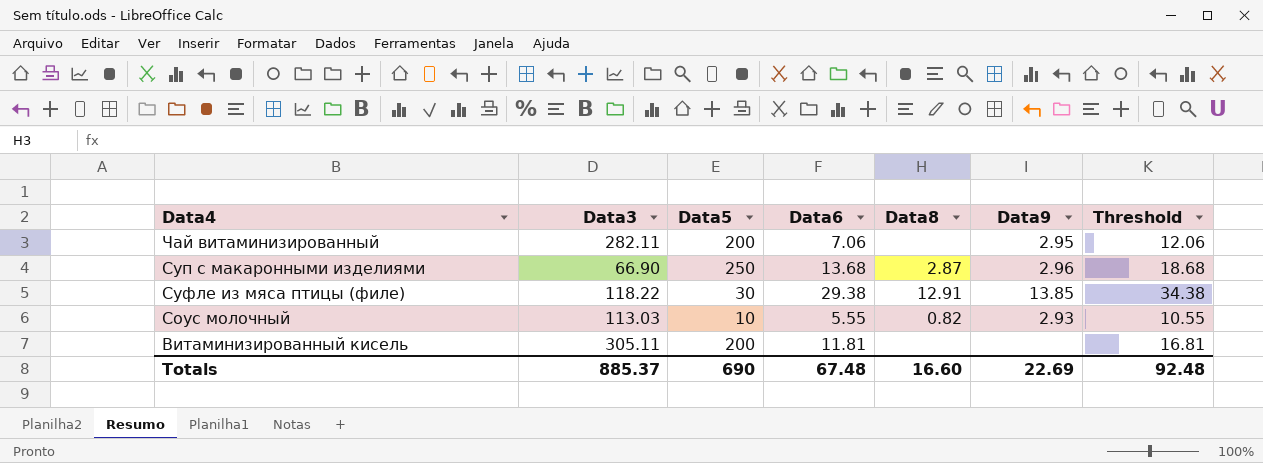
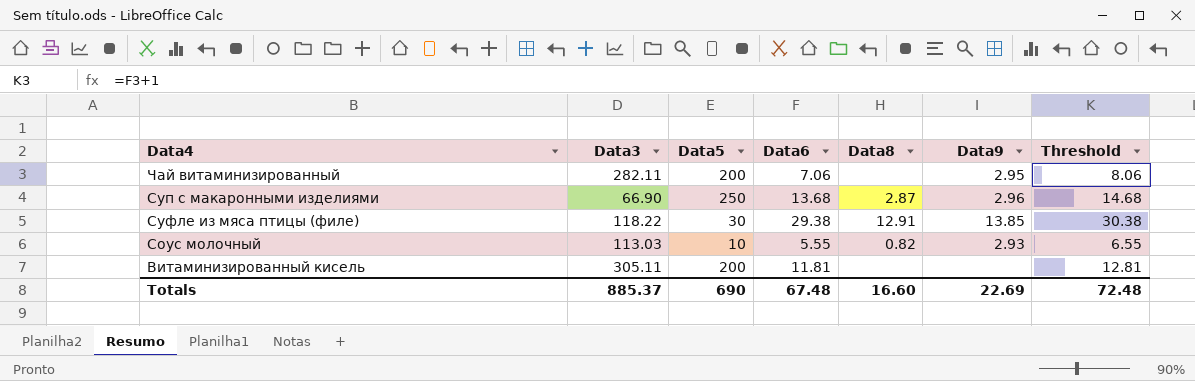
column Threshold | formula: [Data6] + 5 -> [Data6] + 1
Totals | Threshold: 92.48 -> 72.48

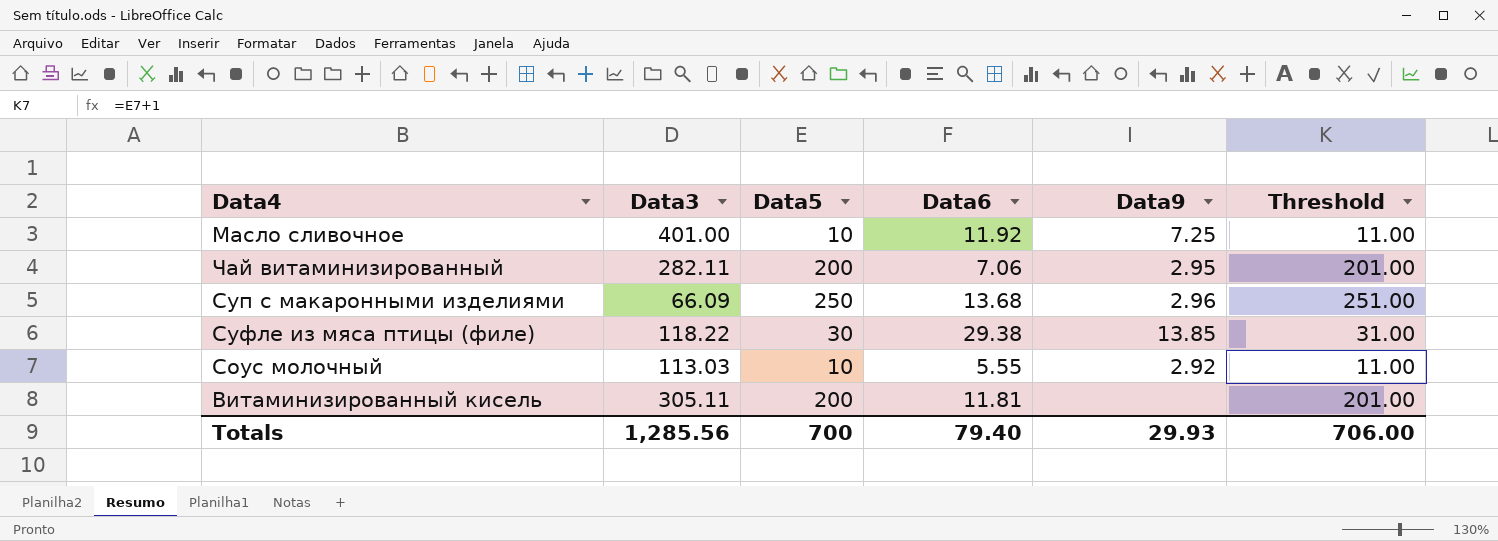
column Data8 | position: 5 -> none
column Threshold | formula: [Data6] + 1 -> [Data5] + 1
row Масло сливочное: none -> 401.00 | 10 | 11.92 | 7.25 | 11.00
Суп с макаронными изделиями | Data3: 66.90 -> 66.09
Соус молочный | Data9: 2.93 -> 2.92
Totals | Data3: 885.37 -> 1,285.56
Totals | Data5: 690 -> 700
Totals | Data6: 67.48 -> 79.40
Totals | Data9: 22.69 -> 29.93
Totals | Threshold: 72.48 -> 706.00

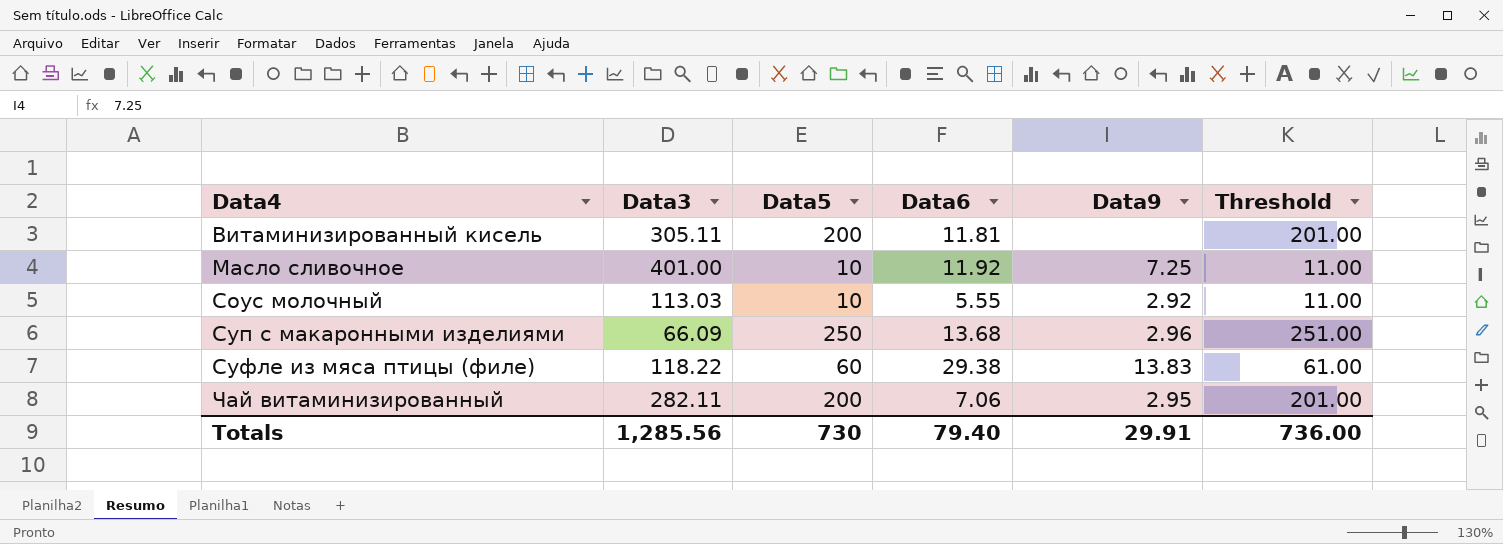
row order: none -> Data4 ascending
Суфле из мяса птицы (филе) | Data5: 30 -> 60
Суфле из мяса птицы (филе) | Data9: 13.85 -> 13.83
Суфле из мяса птицы (филе) | Threshold: 31.00 -> 61.00
Totals | Data5: 700 -> 730
Totals | Data9: 29.93 -> 29.91
Totals | Threshold: 706.00 -> 736.00

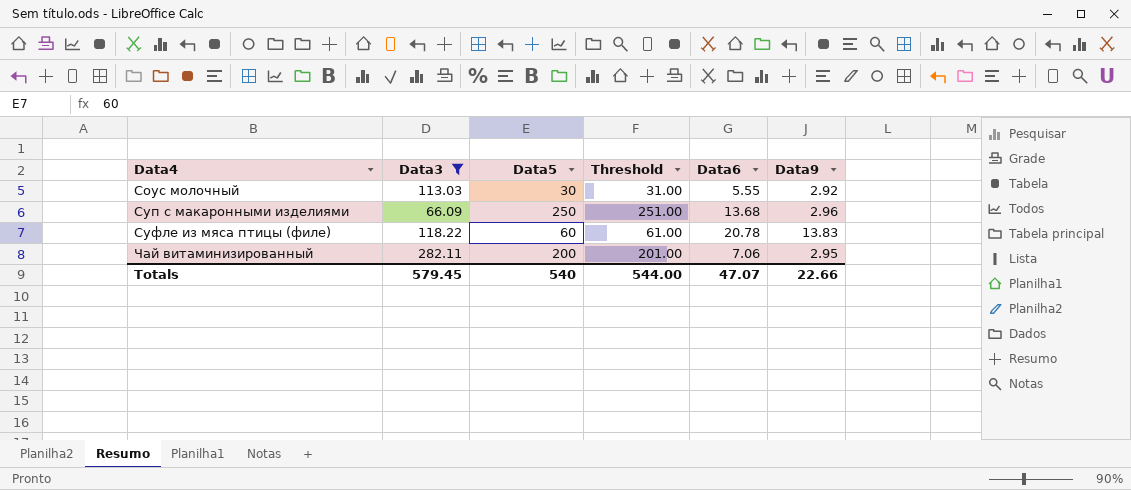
filter: none -> Data3 <= 282.11
column Threshold | position: 6 -> 4
Соус молочный | Data5: 10 -> 30
Соус молочный | Threshold: 11.00 -> 31.00
Суфле из мяса птицы (филе) | Data6: 29.38 -> 20.78
Totals | Data3: 1,285.56 -> 579.45
Totals | Data5: 730 -> 540
Totals | Threshold: 736.00 -> 544.00
Totals | Data6: 79.40 -> 47.07
Totals | Data9: 29.91 -> 22.66

